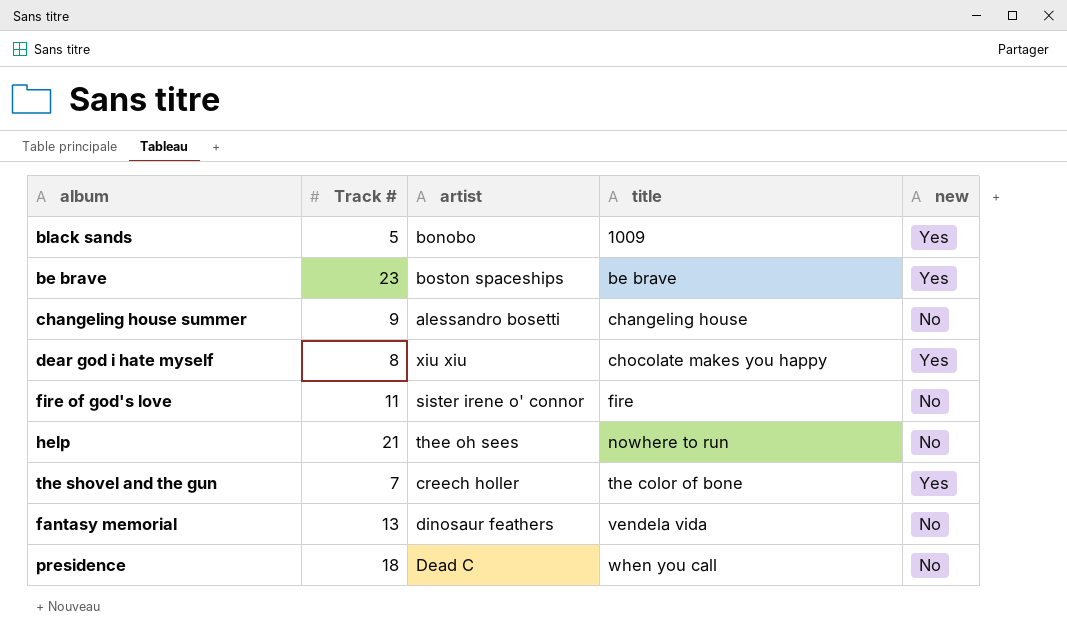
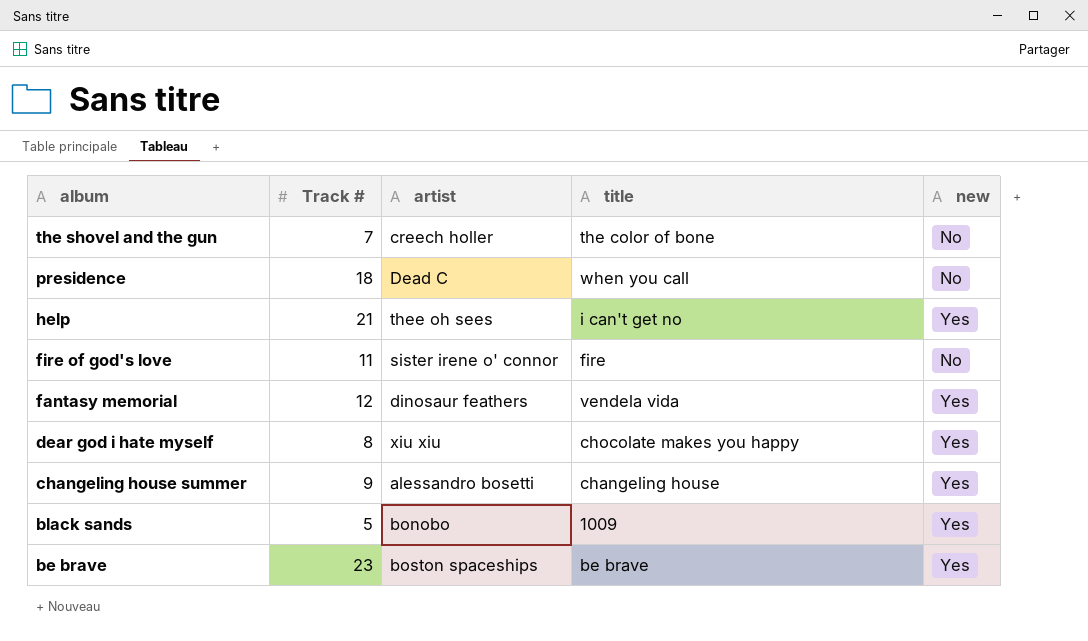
row order: title ascending -> album descending
the shovel and the gun | new: Yes -> No
help | title: nowhere to run -> i can't get no
help | new: No -> Yes
fantasy memorial | Track #: 13 -> 12
fantasy memorial | new: No -> Yes
changeling house summer | new: No -> Yes

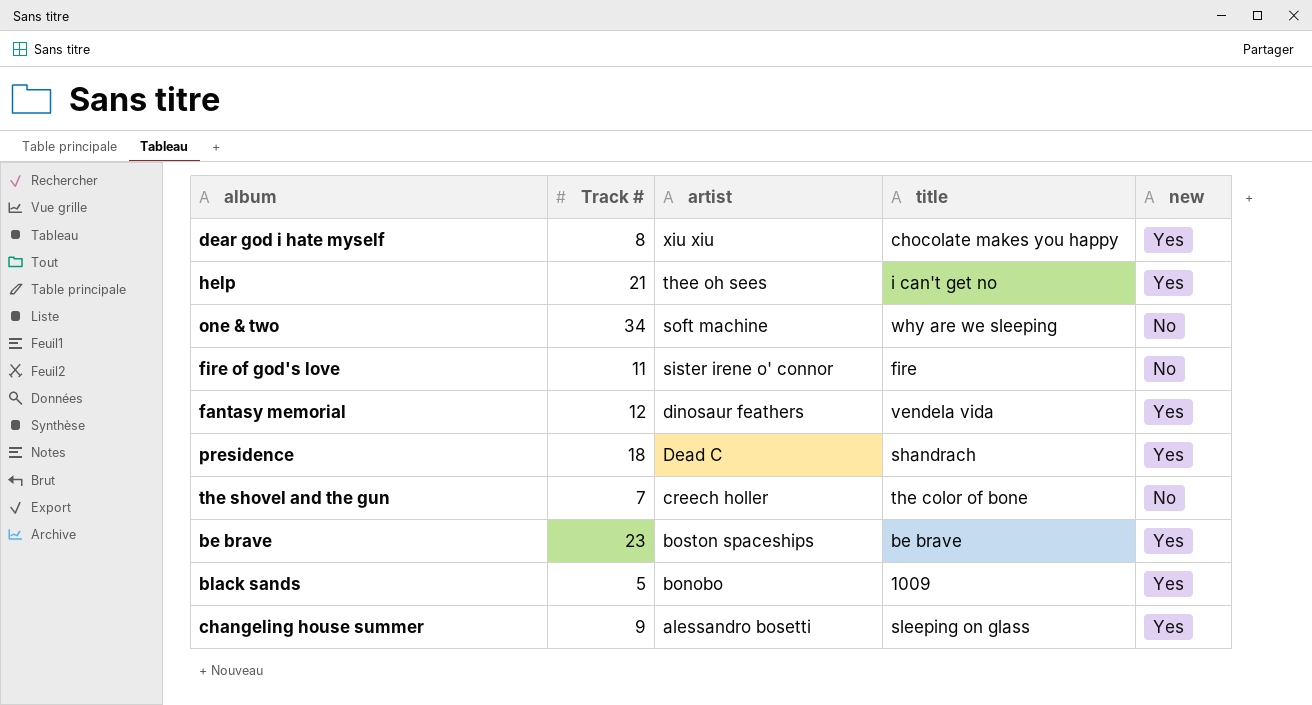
row order: album descending -> artist descending
row one & two: none -> 34 | soft machine | why are we sleeping | No
presidence | title: when you call -> shandrach
presidence | new: No -> Yes
changeling house summer | title: changeling house -> sleeping on glass

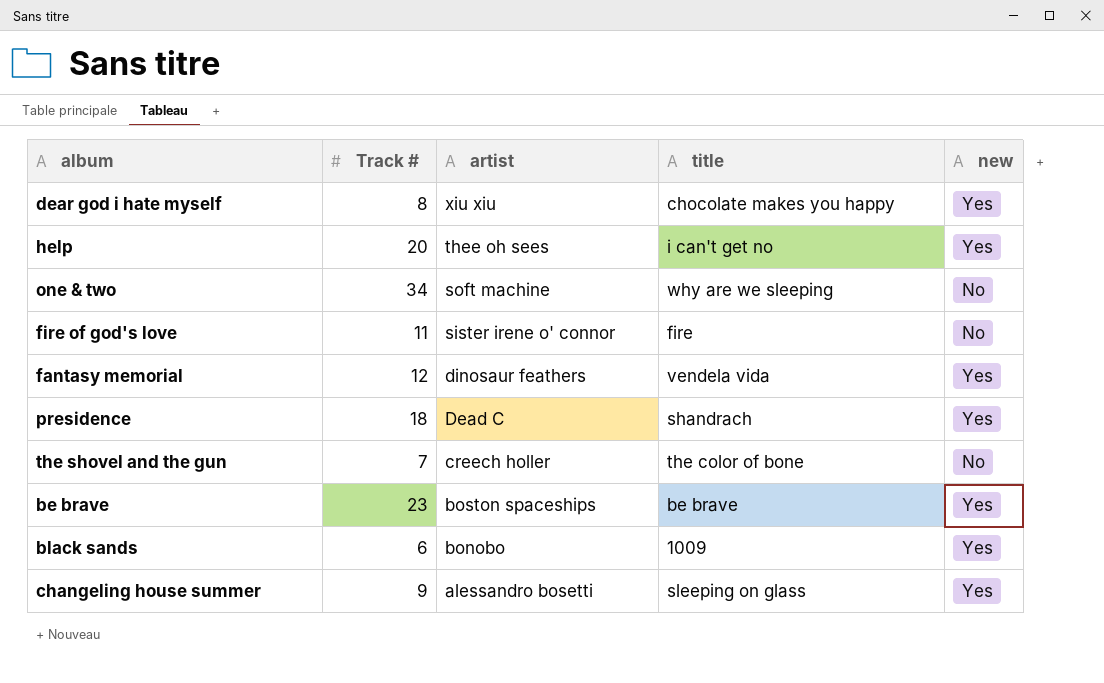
help | Track #: 21 -> 20
black sands | Track #: 5 -> 6

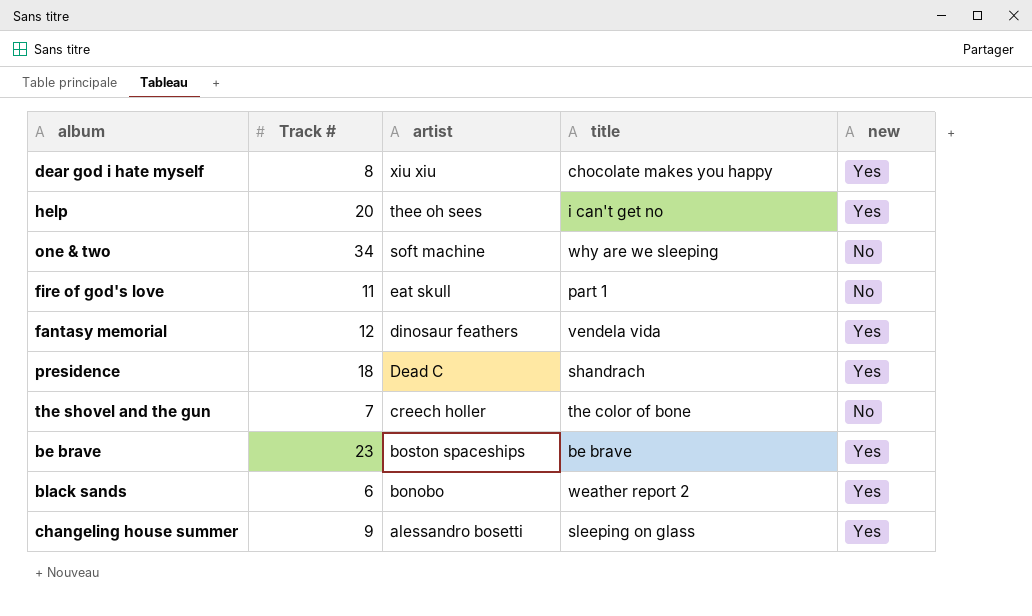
fire of god's love | artist: sister irene o' connor -> eat skull
fire of god's love | title: fire -> part 1
black sands | title: 1009 -> weather report 2

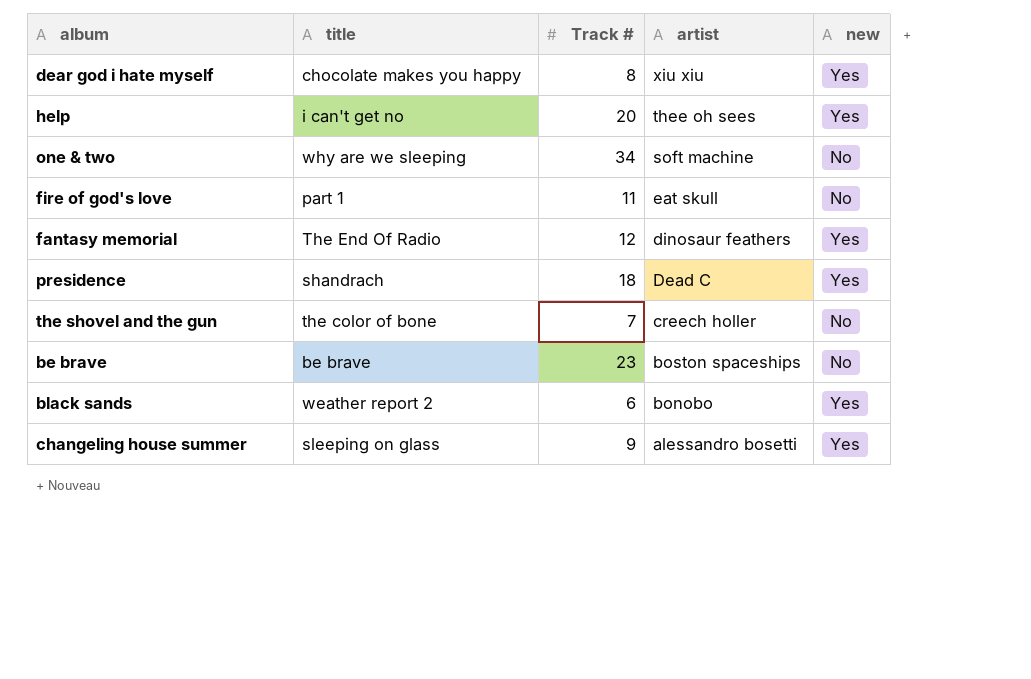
column title | position: 4 -> 2
fantasy memorial | title: vendela vida -> The End Of Radio
be brave | new: Yes -> No

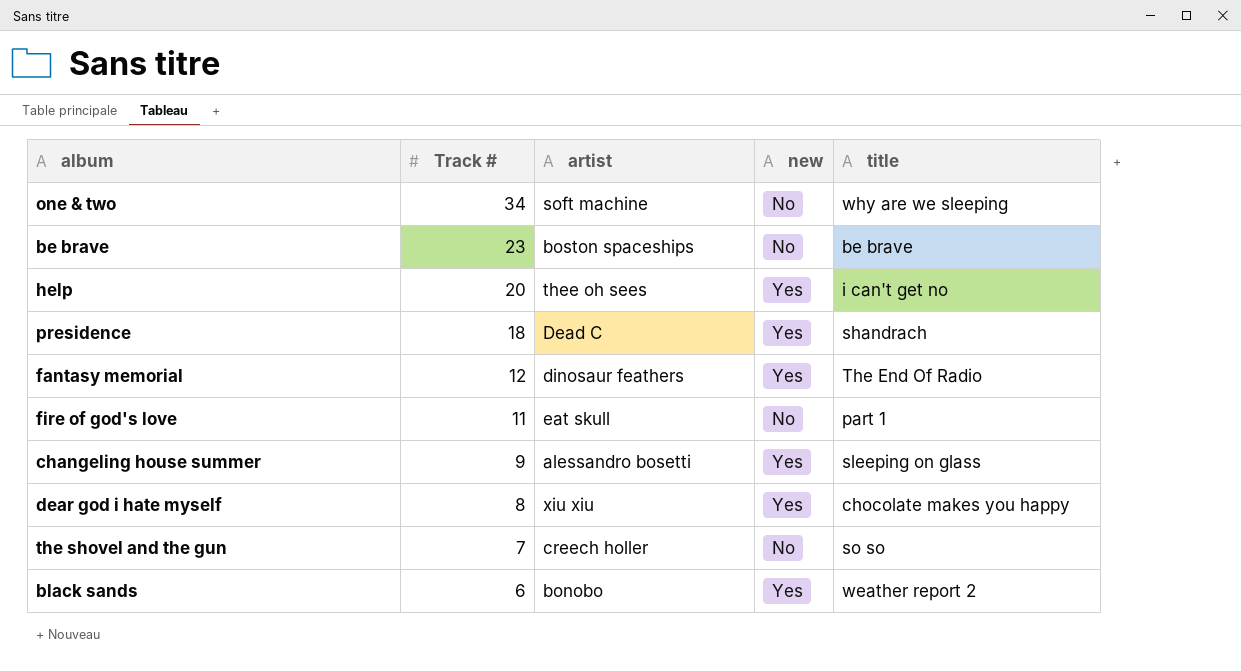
row order: artist descending -> Track # descending
column title | position: 2 -> 5
the shovel and the gun | title: the color of bone -> so so

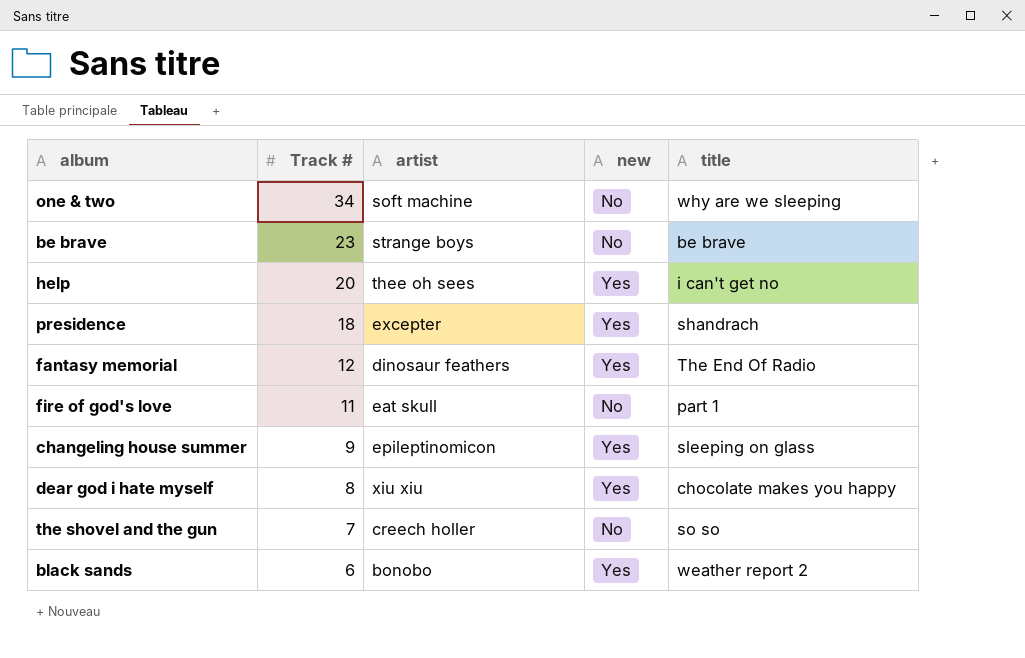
be brave | artist: boston spaceships -> strange boys
presidence | artist: Dead C -> excepter
changeling house summer | artist: alessandro bosetti -> epileptinomicon

